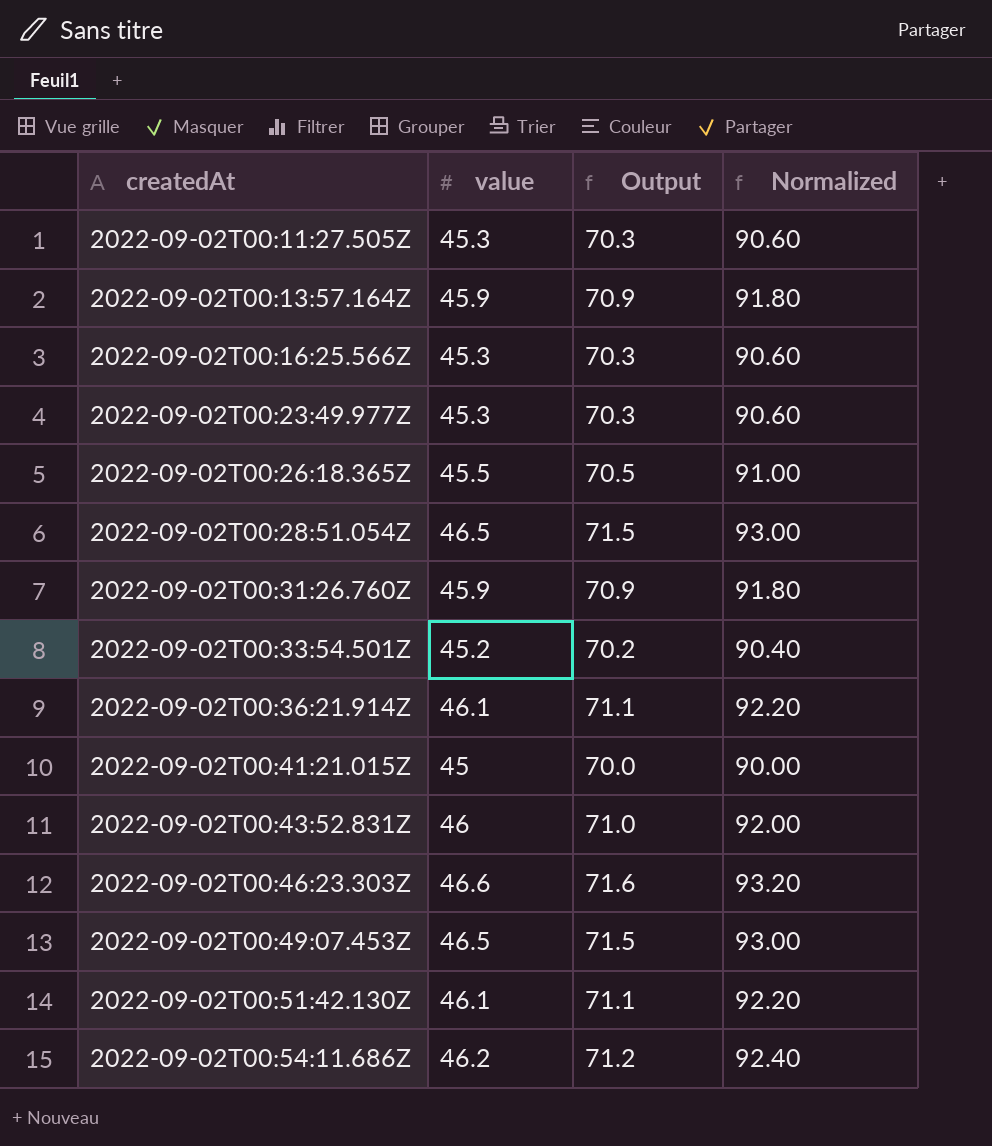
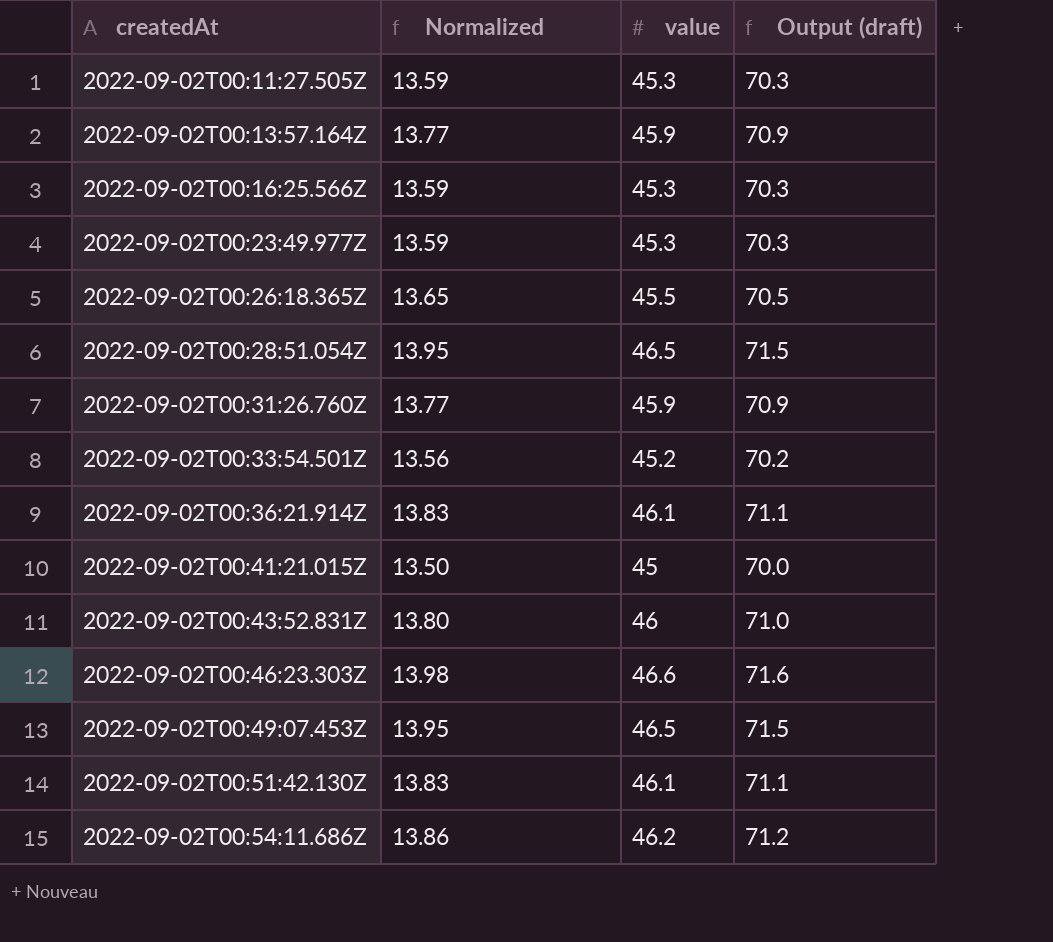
column Normalized | formula: [value] * 2 -> [value] * 0.3
column Normalized | position: 4 -> 2
column name: Output -> Output (draft)

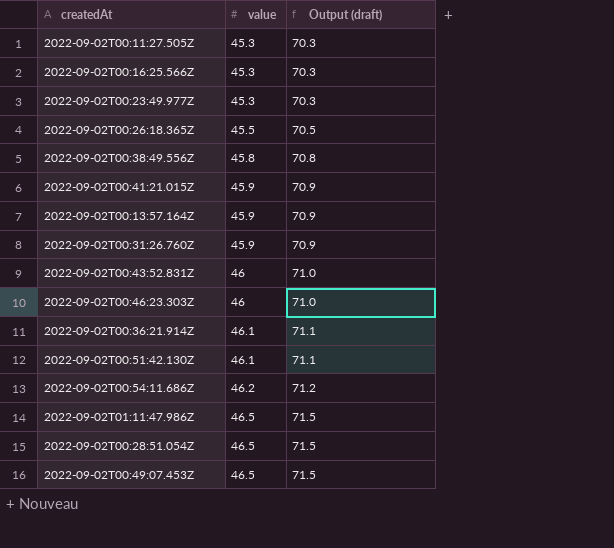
row order: createdAt ascending -> value ascending
column Normalized | formula: [value] * 0.3 -> none
row 2022-09-02T00:33:54.501Z: 13.56 | 45.2 | 70.2 -> none
row 2022-09-02T00:38:49.556Z: none -> 45.8 | 70.8
2022-09-02T00:41:21.015Z | value: 45 -> 45.9
2022-09-02T00:41:21.015Z | Output (draft): 70.0 -> 70.9
2022-09-02T00:46:23.303Z | value: 46.6 -> 46
2022-09-02T00:46:23.303Z | Output (draft): 71.6 -> 71.0
row 2022-09-02T01:11:47.986Z: none -> 46.5 | 71.5

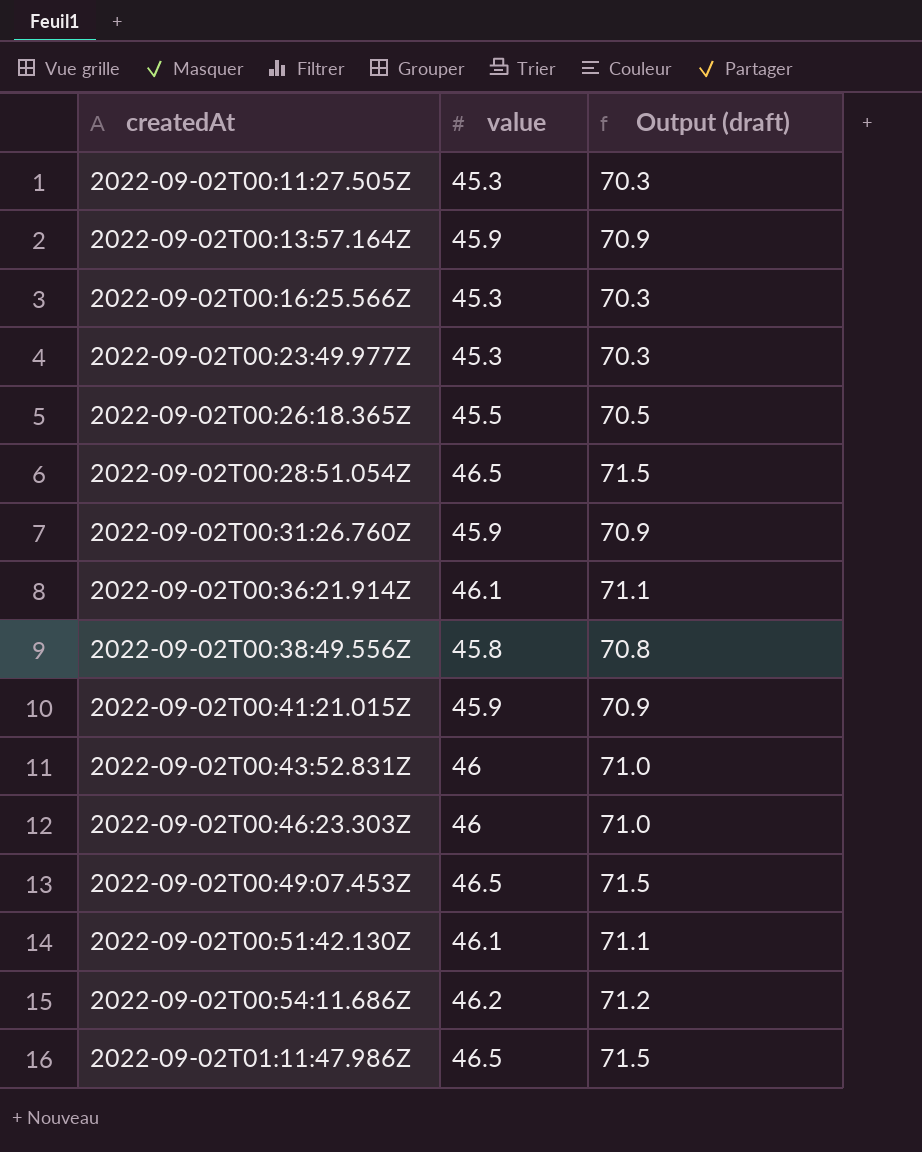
row order: value ascending -> createdAt ascending

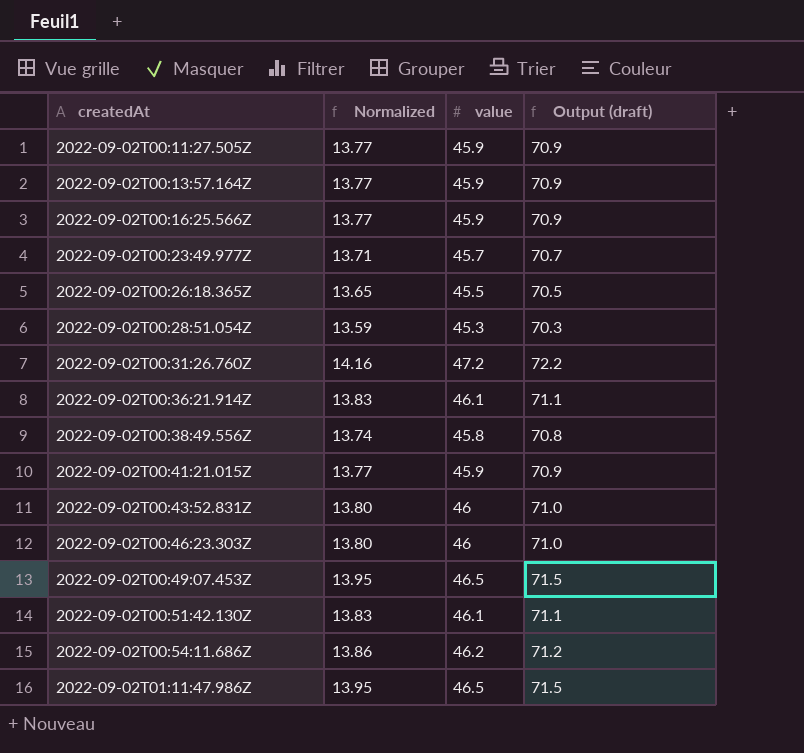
column Normalized | formula: none -> [value] * 0.3
2022-09-02T00:11:27.505Z | value: 45.3 -> 45.9
2022-09-02T00:11:27.505Z | Output (draft): 70.3 -> 70.9
2022-09-02T00:16:25.566Z | value: 45.3 -> 45.9
2022-09-02T00:16:25.566Z | Output (draft): 70.3 -> 70.9
2022-09-02T00:23:49.977Z | value: 45.3 -> 45.7
2022-09-02T00:23:49.977Z | Output (draft): 70.3 -> 70.7
2022-09-02T00:28:51.054Z | value: 46.5 -> 45.3
2022-09-02T00:28:51.054Z | Output (draft): 71.5 -> 70.3
2022-09-02T00:31:26.760Z | value: 45.9 -> 47.2
2022-09-02T00:31:26.760Z | Output (draft): 70.9 -> 72.2

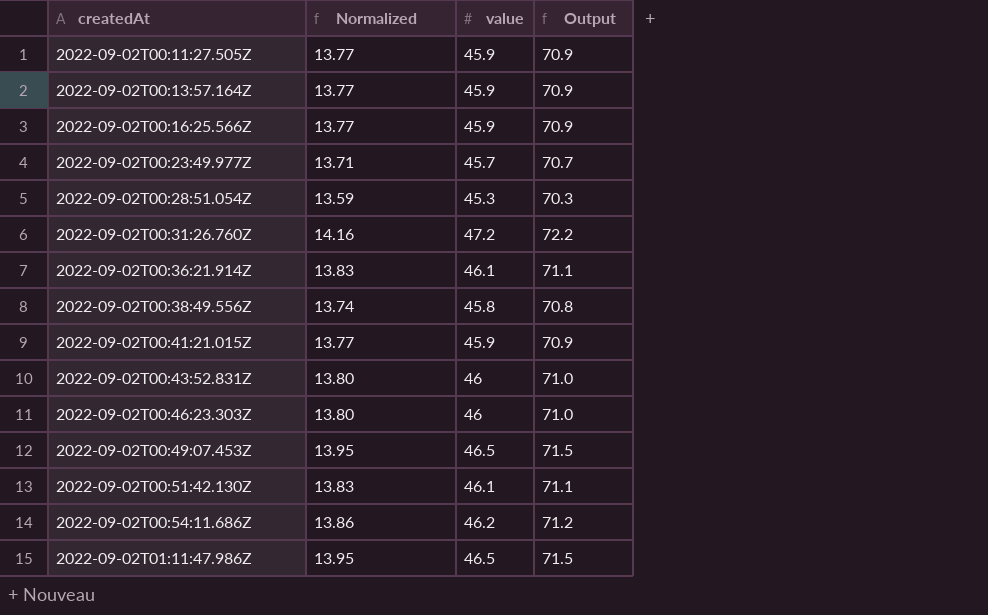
column name: Output (draft) -> Output
row 2022-09-02T00:26:18.365Z: 13.65 | 45.5 | 70.5 -> none

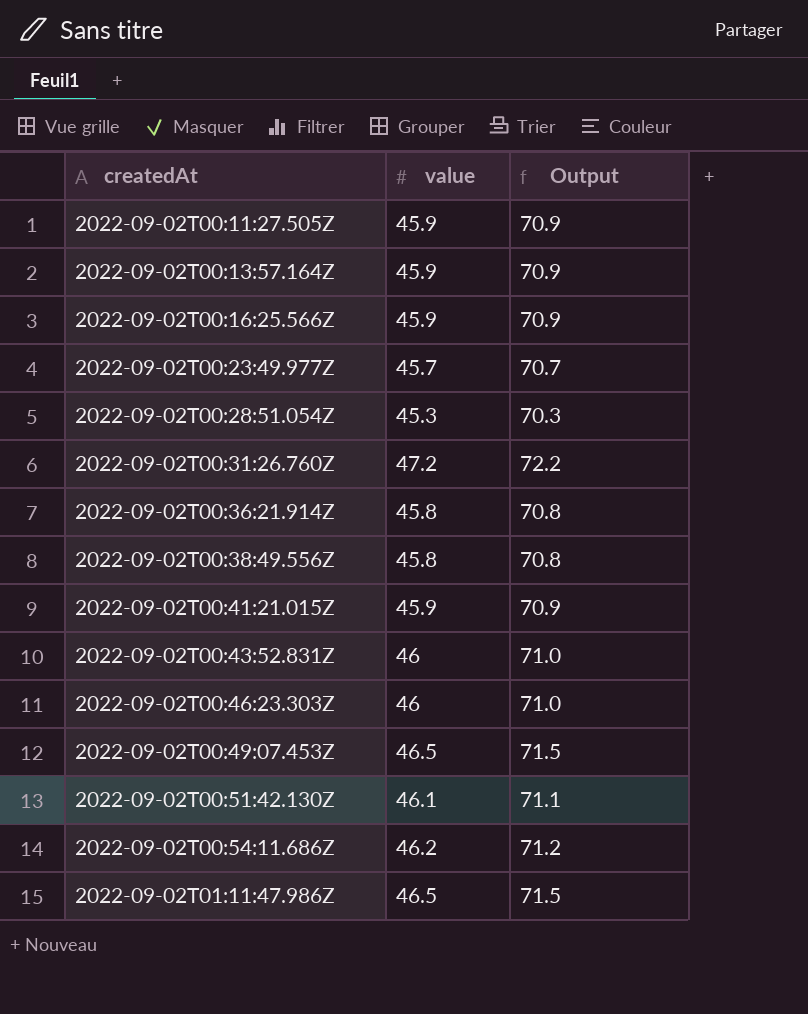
column Normalized | formula: [value] * 0.3 -> none
2022-09-02T00:36:21.914Z | value: 46.1 -> 45.8
2022-09-02T00:36:21.914Z | Output: 71.1 -> 70.8

